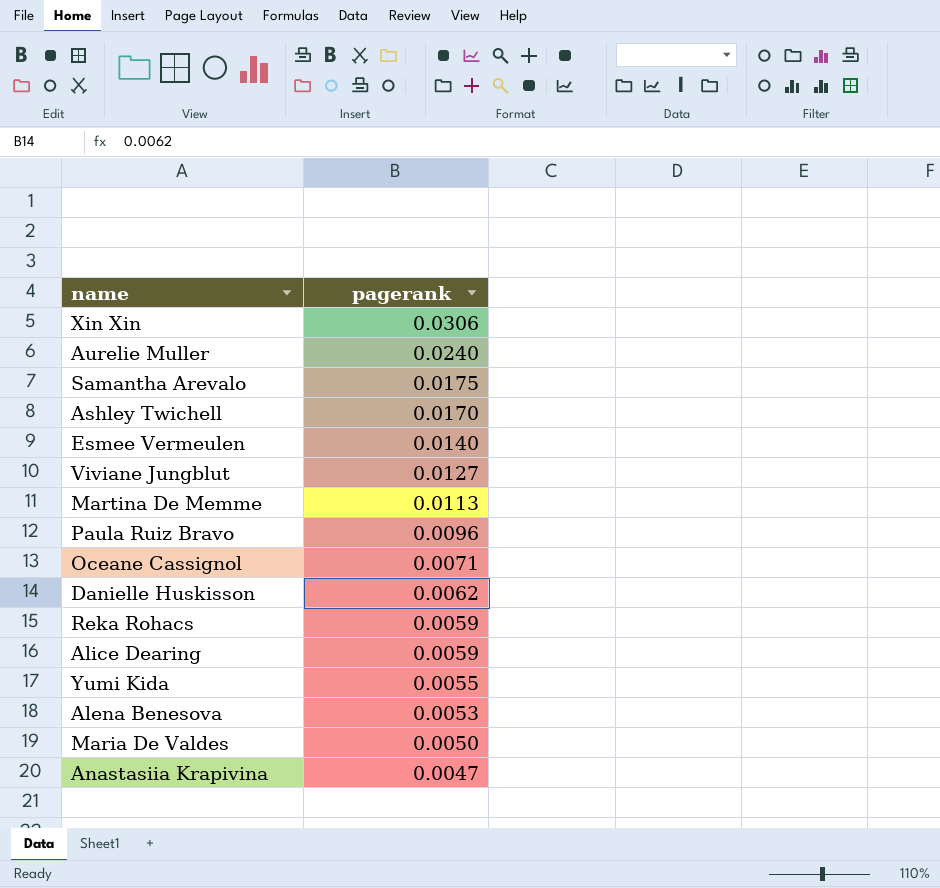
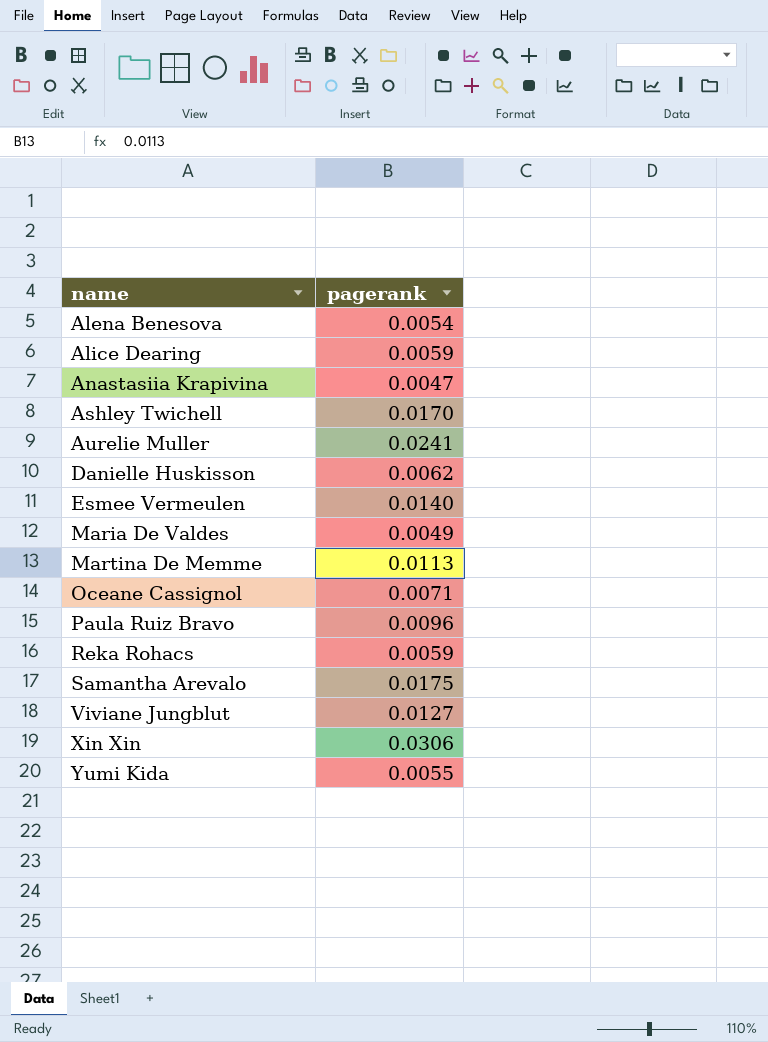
row order: pagerank descending -> name ascending
Alena Benesova | pagerank: 0.0053 -> 0.0054
Aurelie Muller | pagerank: 0.0240 -> 0.0241
Maria De Valdes | pagerank: 0.0050 -> 0.0049

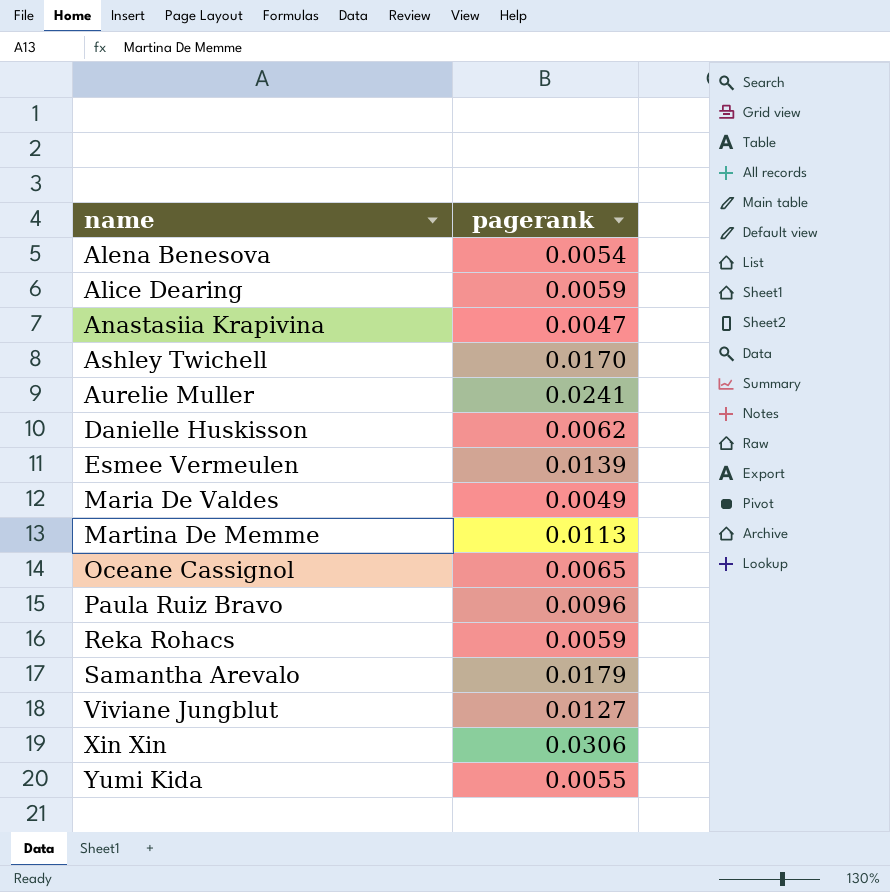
Esmee Vermeulen | pagerank: 0.0140 -> 0.0139
Oceane Cassignol | pagerank: 0.0071 -> 0.0065
Samantha Arevalo | pagerank: 0.0175 -> 0.0179

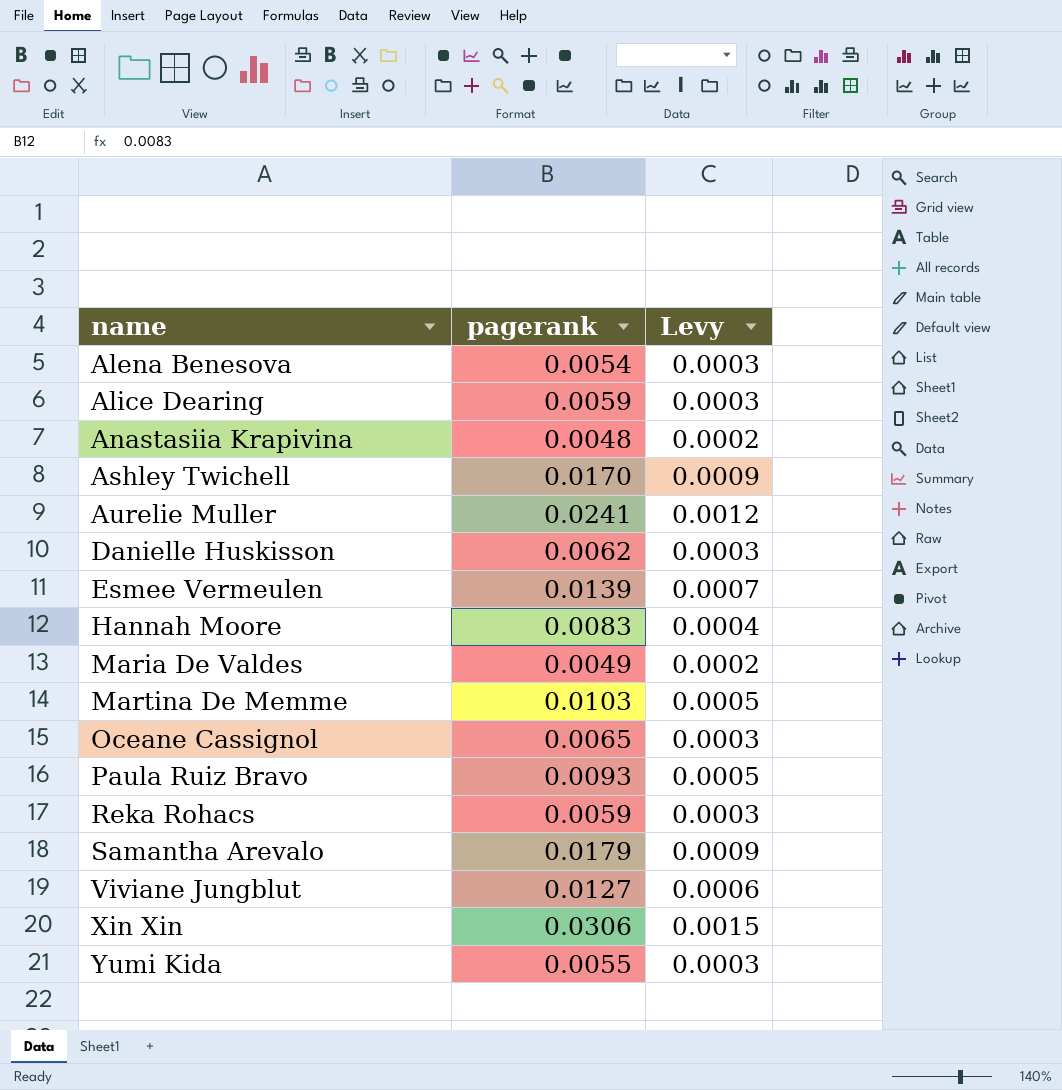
column Levy | formula: none -> [pagerank] * 0.05
Anastasiia Krapivina | pagerank: 0.0047 -> 0.0048
row Hannah Moore: none -> 0.0083 | 0.0004
Martina De Memme | pagerank: 0.0113 -> 0.0103
Paula Ruiz Bravo | pagerank: 0.0096 -> 0.0093

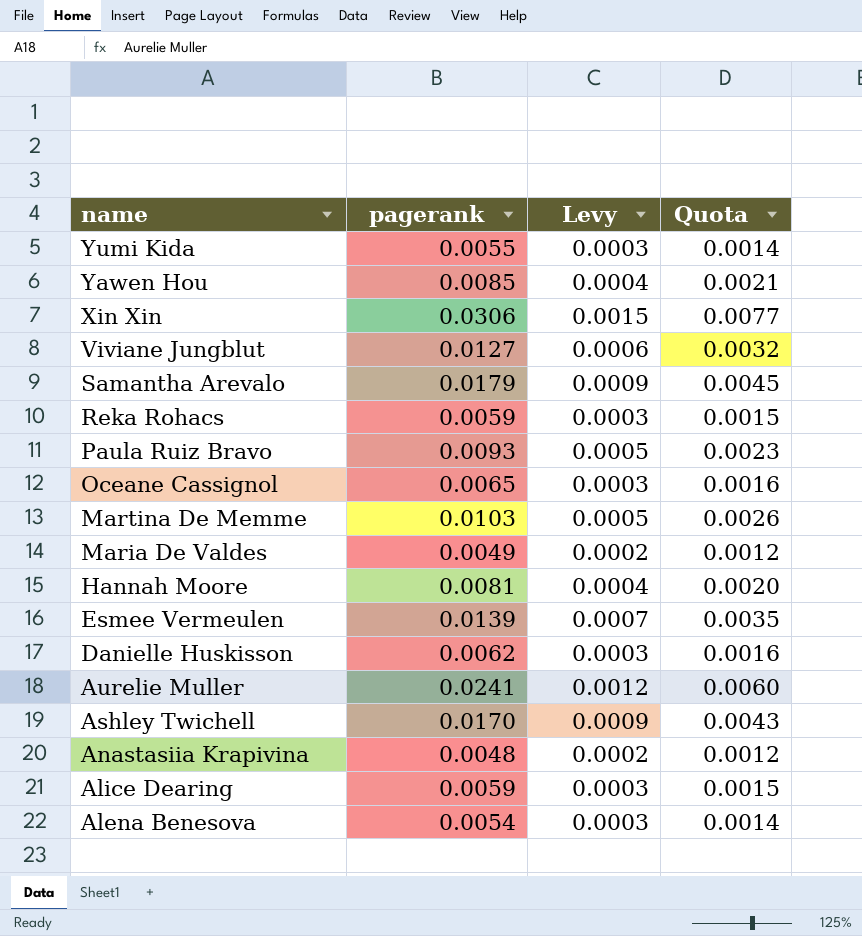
row order: name ascending -> name descending
column Quota | formula: none -> [pagerank] * 0.25
row Yawen Hou: none -> 0.0085 | 0.0004 | 0.0021
Hannah Moore | pagerank: 0.0083 -> 0.0081

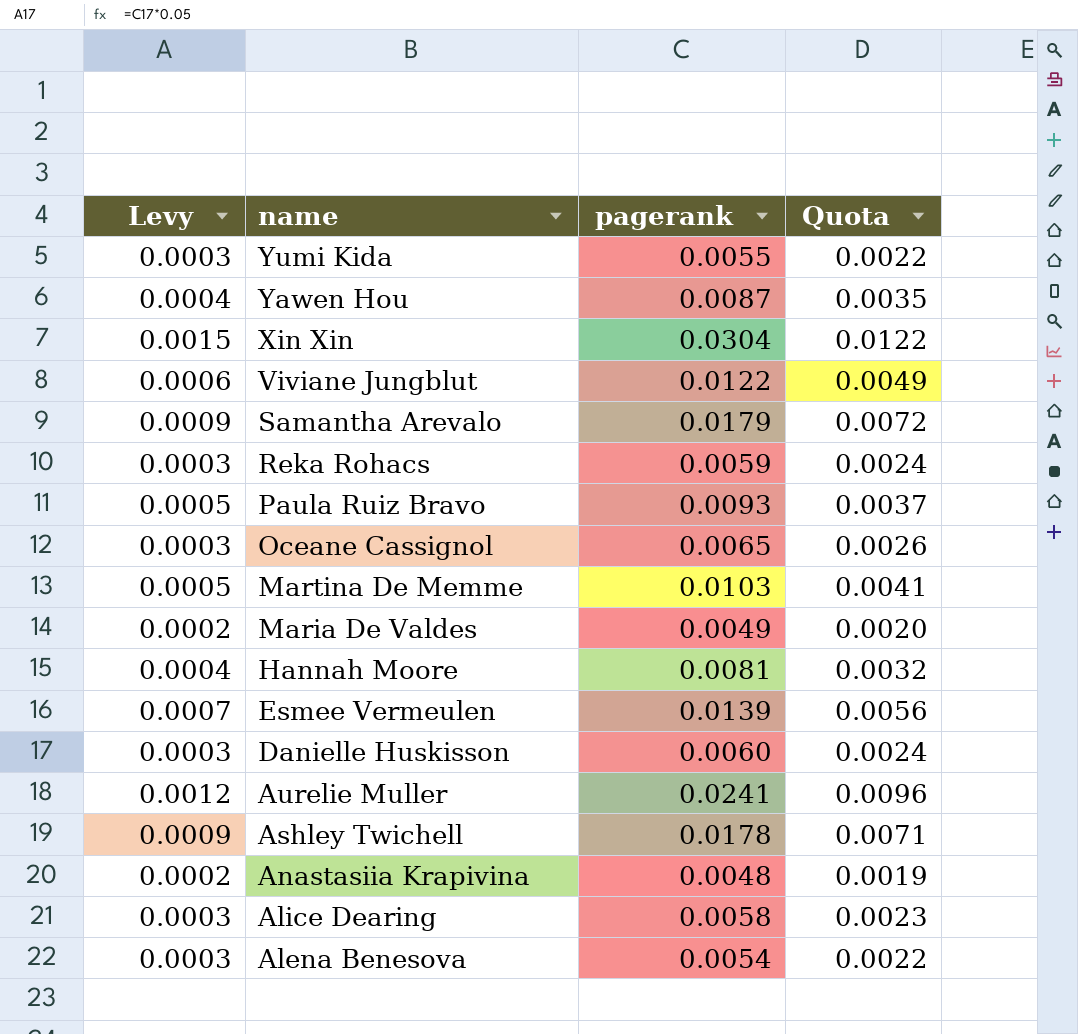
column Levy | position: 3 -> 1
column Quota | formula: [pagerank] * 0.25 -> [pagerank] * 0.4
Yawen Hou | pagerank: 0.0085 -> 0.0087
Xin Xin | pagerank: 0.0306 -> 0.0304
Viviane Jungblut | pagerank: 0.0127 -> 0.0122
Danielle Huskisson | pagerank: 0.0062 -> 0.0060
Ashley Twichell | pagerank: 0.0170 -> 0.0178
Alice Dearing | pagerank: 0.0059 -> 0.0058

